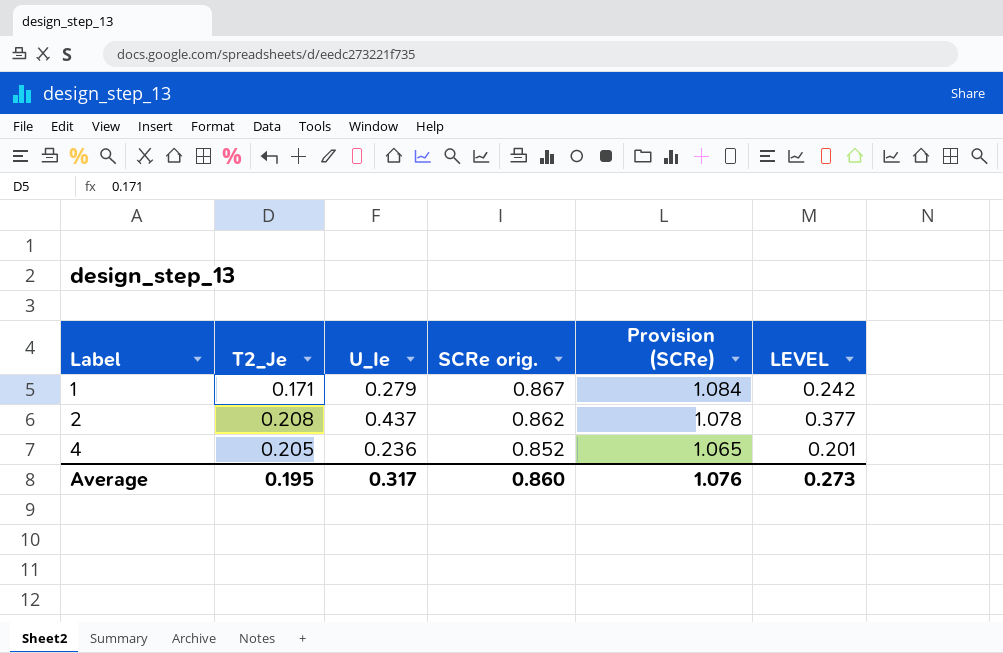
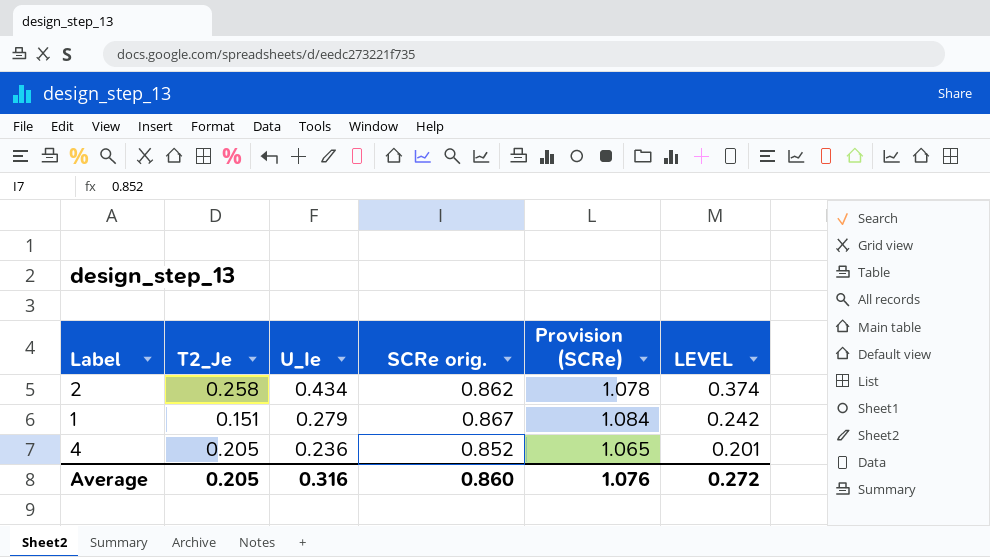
row order: Label ascending -> U_Ie descending
2 | T2_Je: 0.208 -> 0.258
2 | U_Ie: 0.437 -> 0.434
2 | LEVEL: 0.377 -> 0.374
1 | T2_Je: 0.171 -> 0.151
Average | T2_Je: 0.195 -> 0.205
Average | U_Ie: 0.317 -> 0.316
Average | LEVEL: 0.273 -> 0.272

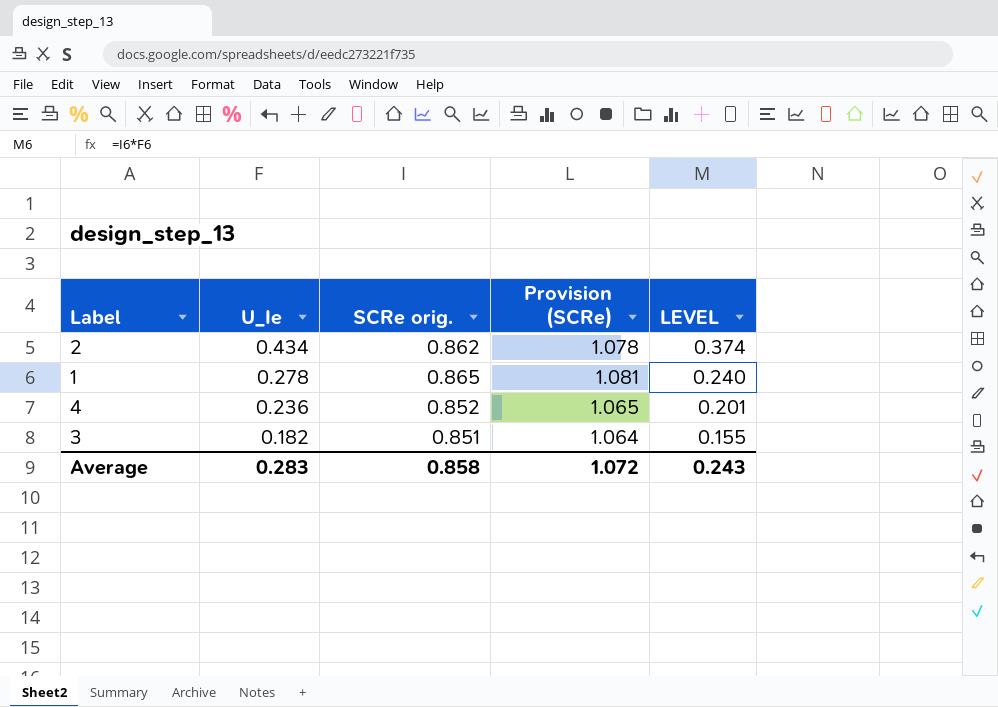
column T2_Je | position: 2 -> none
1 | U_Ie: 0.279 -> 0.278
1 | SCRe orig.: 0.867 -> 0.865
1 | Provision (SCRe): 1.084 -> 1.081
1 | LEVEL: 0.242 -> 0.240
row 3: none -> 0.182 | 0.851 | 1.064 | 0.155
Average | U_Ie: 0.316 -> 0.283
Average | SCRe orig.: 0.860 -> 0.858
Average | Provision (SCRe): 1.076 -> 1.072
Average | LEVEL: 0.272 -> 0.243

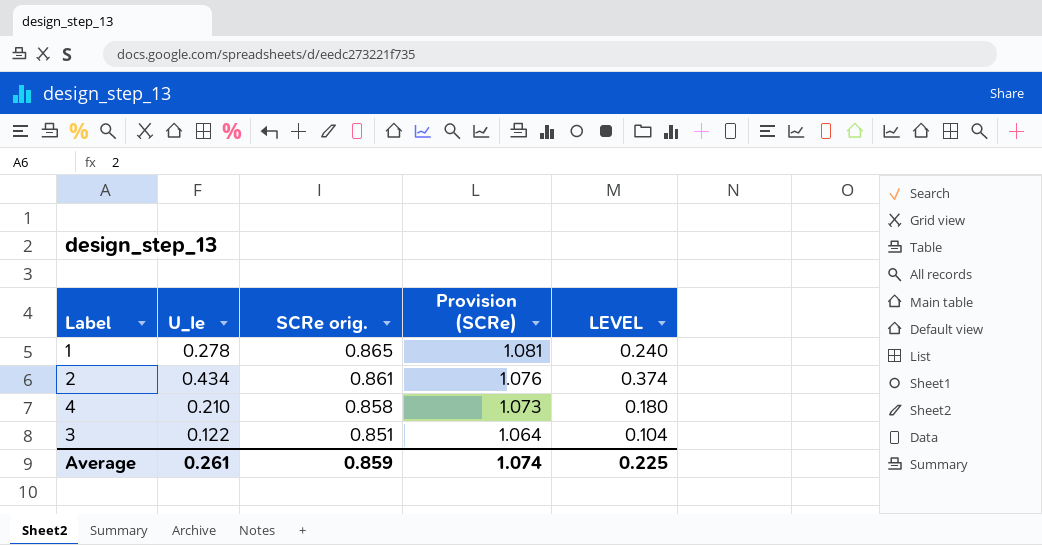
row order: U_Ie descending -> SCRe orig. descending
2 | SCRe orig.: 0.862 -> 0.861
2 | Provision (SCRe): 1.078 -> 1.076
4 | U_Ie: 0.236 -> 0.210
4 | SCRe orig.: 0.852 -> 0.858
4 | Provision (SCRe): 1.065 -> 1.073
4 | LEVEL: 0.201 -> 0.180
3 | U_Ie: 0.182 -> 0.122
3 | LEVEL: 0.155 -> 0.104
Average | U_Ie: 0.283 -> 0.261
Average | SCRe orig.: 0.858 -> 0.859
Average | Provision (SCRe): 1.072 -> 1.074
Average | LEVEL: 0.243 -> 0.225

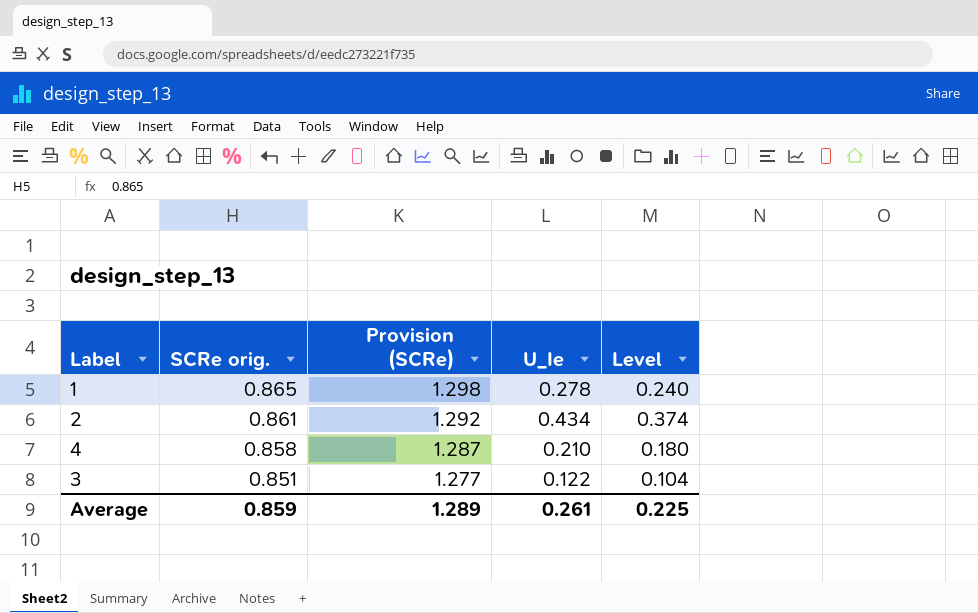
column Provision (SCRe) | formula: [SCRe orig.] * 1.25 -> [SCRe orig.] * 1.5
column U_Ie | position: 2 -> 4
column name: LEVEL -> Level
Average | Provision (SCRe): 1.074 -> 1.289

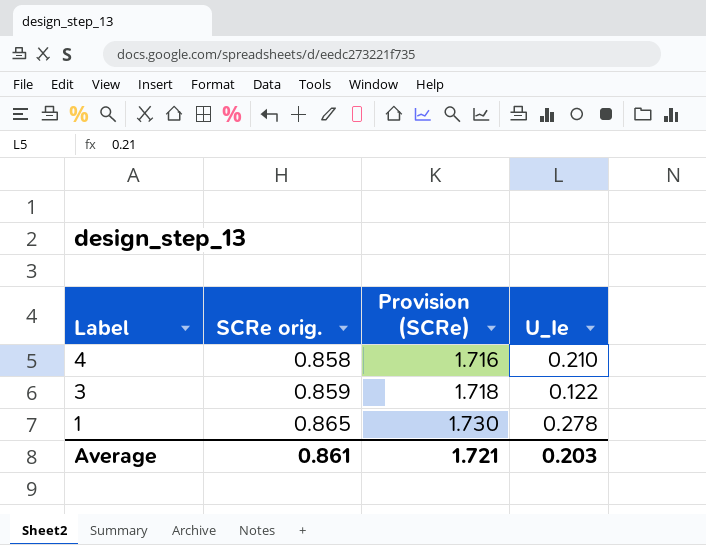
row order: SCRe orig. descending -> Label descending
column Level | formula: [SCRe orig.] * [U_Ie] -> none
column Provision (SCRe) | formula: [SCRe orig.] * 1.5 -> [SCRe orig.] * 2
row 2: 0.861 | 1.292 | 0.434 | 0.374 -> none
3 | SCRe orig.: 0.851 -> 0.859
Average | SCRe orig.: 0.859 -> 0.861
Average | Provision (SCRe): 1.289 -> 1.721
Average | U_Ie: 0.261 -> 0.203

